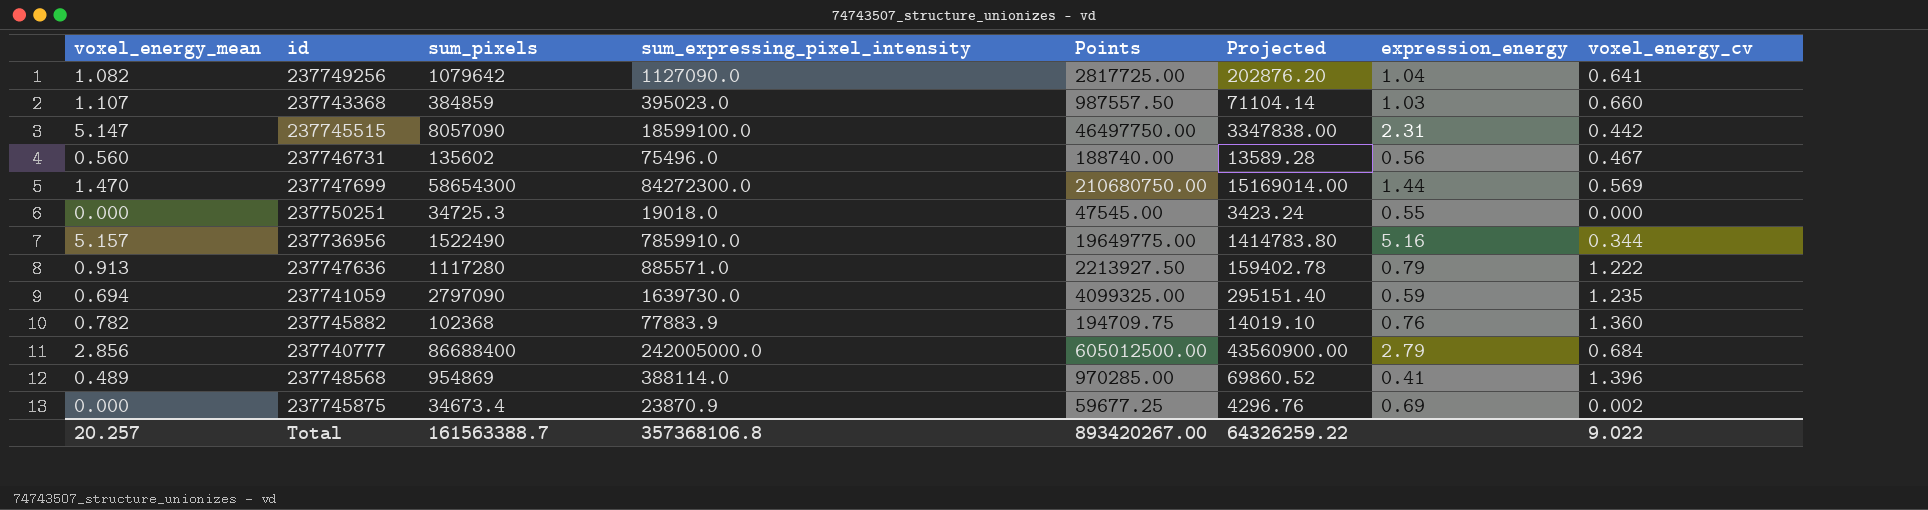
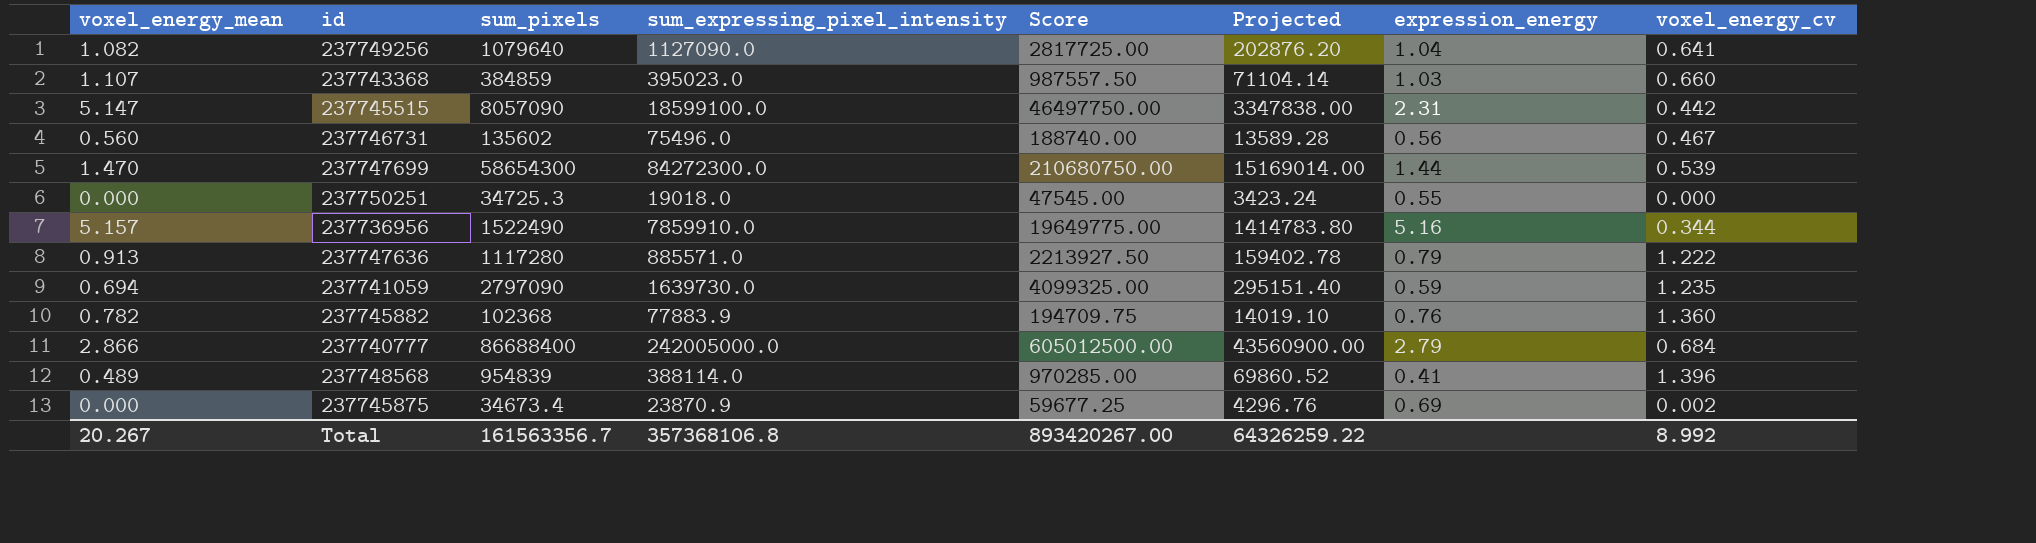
column name: Points -> Score
237749256 | sum_pixels: 1079642 -> 1079640
237747699 | voxel_energy_cv: 0.569 -> 0.539
237740777 | voxel_energy_mean: 2.856 -> 2.866
237748568 | sum_pixels: 954869 -> 954839
Total | voxel_energy_mean: 20.257 -> 20.267
Total | sum_pixels: 161563388.7 -> 161563356.7
Total | voxel_energy_cv: 9.022 -> 8.992

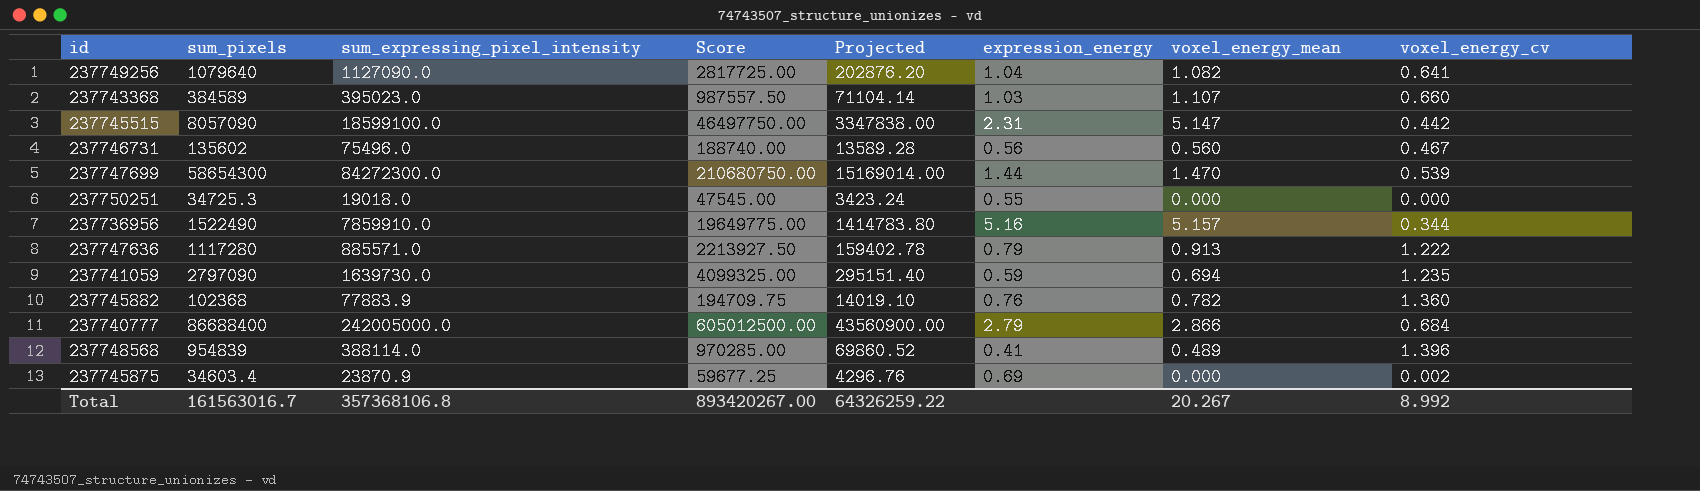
column voxel_energy_mean | position: 1 -> 7
237743368 | sum_pixels: 384859 -> 384589
237745875 | sum_pixels: 34673.4 -> 34603.4
Total | sum_pixels: 161563356.7 -> 161563016.7

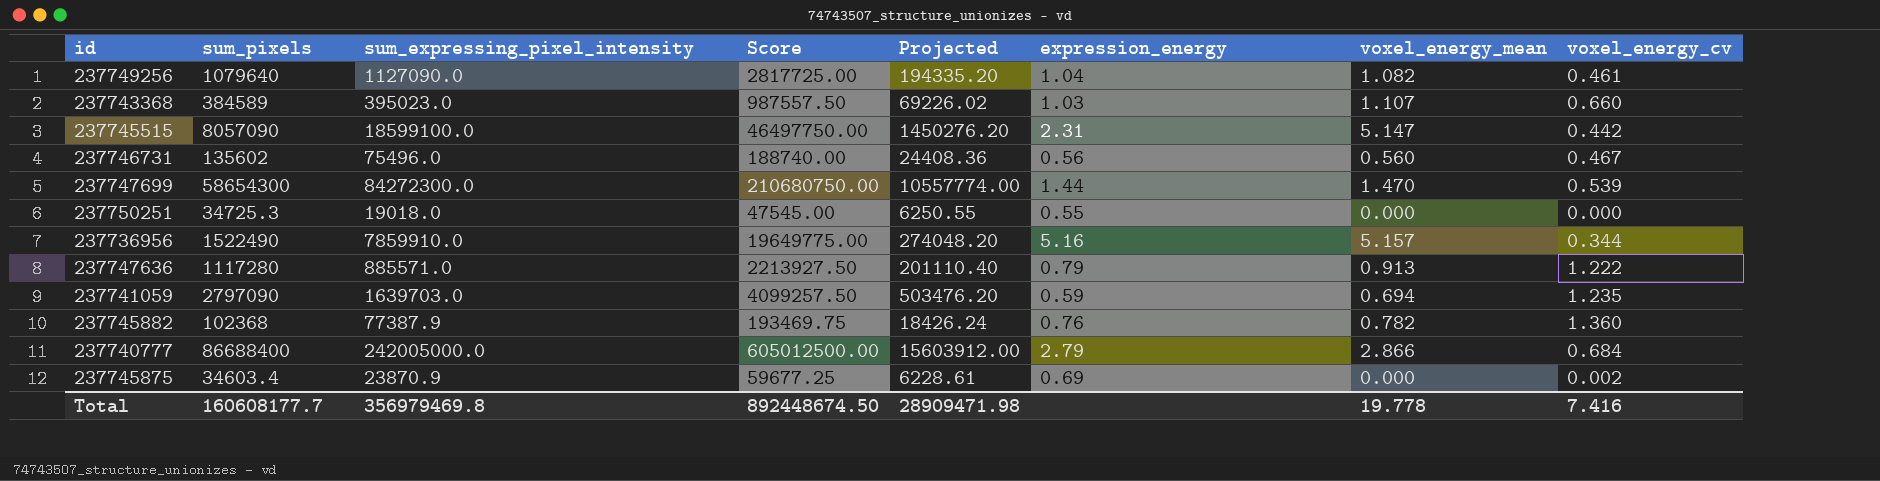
column Projected | formula: [sum_expressing_pixel_intensity] * 0.18 -> [sum_pixels] * 0.18
row 237748568: 954839 | 388114.0 | 970285.00 | 69860.52 | 0.41 | 0.489 | 1.396 -> none
237749256 | voxel_energy_cv: 0.641 -> 0.461
237741059 | sum_expressing_pixel_intensity: 1639730.0 -> 1639703.0
237741059 | Score: 4099325.00 -> 4099257.50
237745882 | sum_expressing_pixel_intensity: 77883.9 -> 77387.9
237745882 | Score: 194709.75 -> 193469.75
Total | sum_pixels: 161563016.7 -> 160608177.7
Total | sum_expressing_pixel_intensity: 357368106.8 -> 356979469.8
Total | Score: 893420267.00 -> 892448674.50
Total | Projected: 64326259.22 -> 28909471.98
Total | voxel_energy_mean: 20.267 -> 19.778
Total | voxel_energy_cv: 8.992 -> 7.416

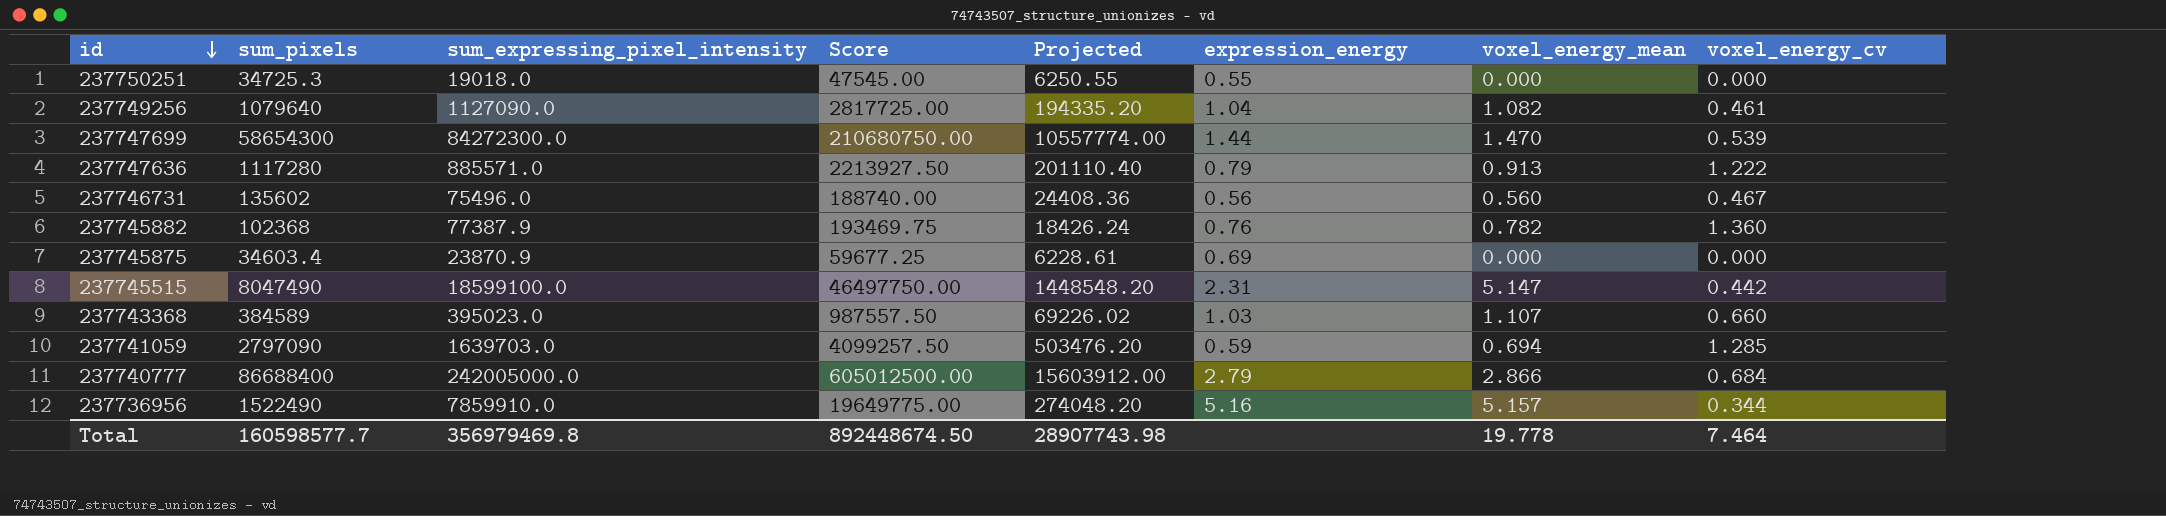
row order: none -> id descending
237745875 | voxel_energy_cv: 0.002 -> 0.000
237745515 | sum_pixels: 8057090 -> 8047490
237745515 | Projected: 1450276.20 -> 1448548.20
237741059 | voxel_energy_cv: 1.235 -> 1.285
Total | sum_pixels: 160608177.7 -> 160598577.7
Total | Projected: 28909471.98 -> 28907743.98
Total | voxel_energy_cv: 7.416 -> 7.464

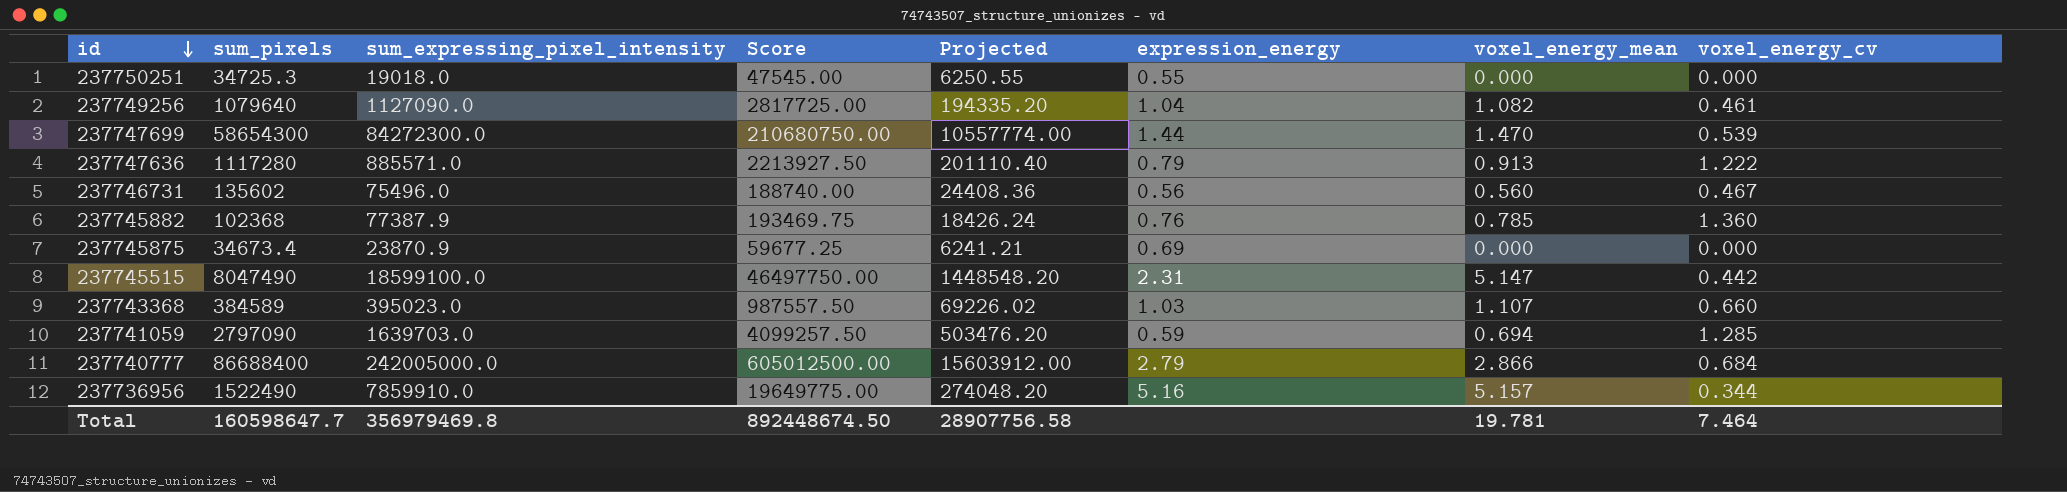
237745882 | voxel_energy_mean: 0.782 -> 0.785
237745875 | sum_pixels: 34603.4 -> 34673.4
237745875 | Projected: 6228.61 -> 6241.21
Total | sum_pixels: 160598577.7 -> 160598647.7
Total | Projected: 28907743.98 -> 28907756.58
Total | voxel_energy_mean: 19.778 -> 19.781

